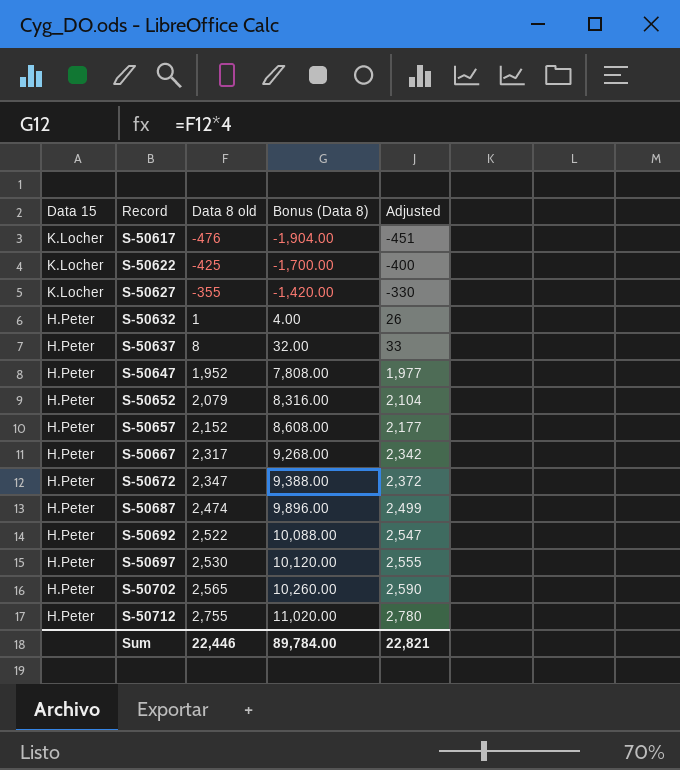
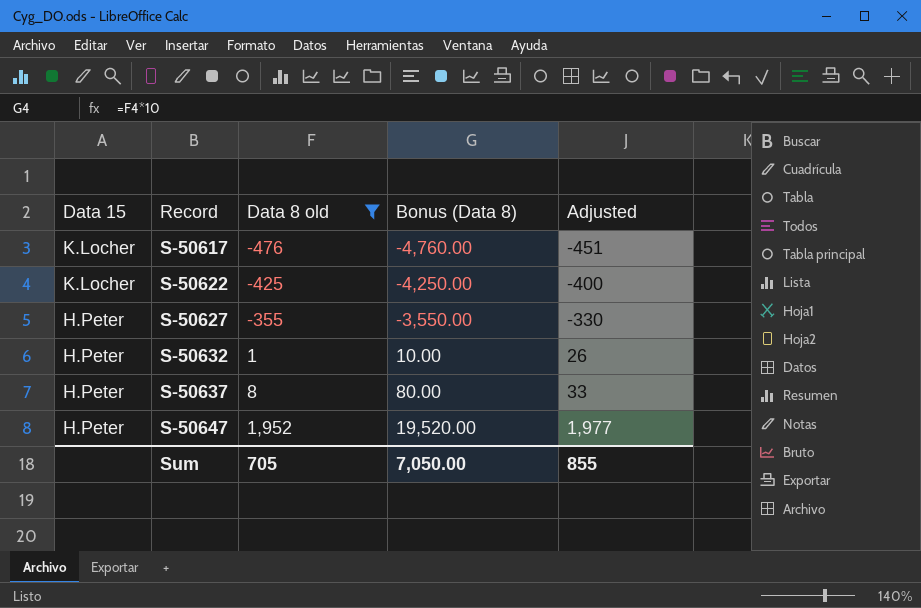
filter: none -> Data 8 old <= 1,952
column Bonus (Data 8) | formula: [Data 8 old] * 4 -> [Data 8 old] * 10
S-50627 | Data 15: K.Locher -> H.Peter
Sum | Data 8 old: 22,446 -> 705
Sum | Bonus (Data 8): 89,784.00 -> 7,050.00
Sum | Adjusted: 22,821 -> 855

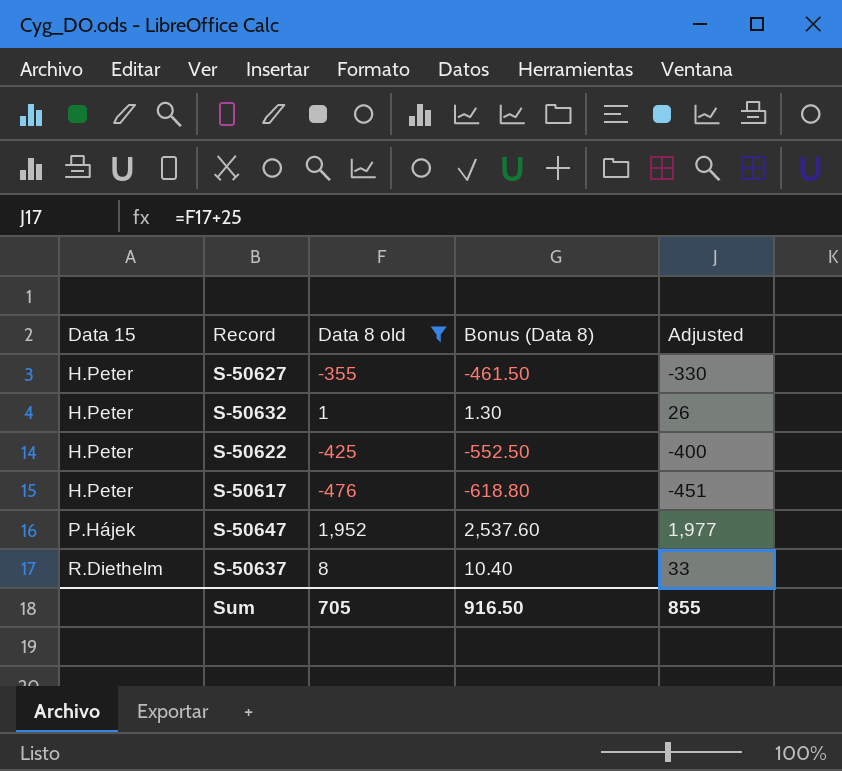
row order: Data 15 descending -> Data 15 ascending
column Bonus (Data 8) | formula: [Data 8 old] * 10 -> [Data 8 old] * 1.3
S-50622 | Data 15: K.Locher -> H.Peter
S-50617 | Data 15: K.Locher -> H.Peter
S-50647 | Data 15: H.Peter -> P.Hájek
S-50637 | Data 15: H.Peter -> R.Diethelm
Sum | Bonus (Data 8): 7,050.00 -> 916.50

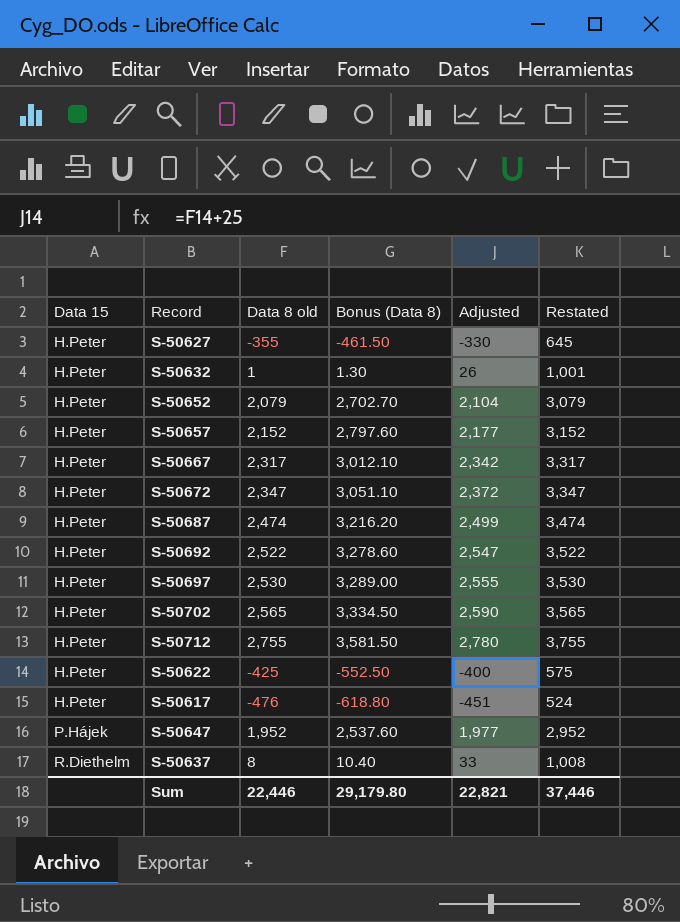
filter: Data 8 old <= 1,952 -> none
column Restated | formula: none -> [Data 8 old] + 1000
Sum | Data 8 old: 705 -> 22,446
Sum | Bonus (Data 8): 916.50 -> 29,179.80
Sum | Adjusted: 855 -> 22,821

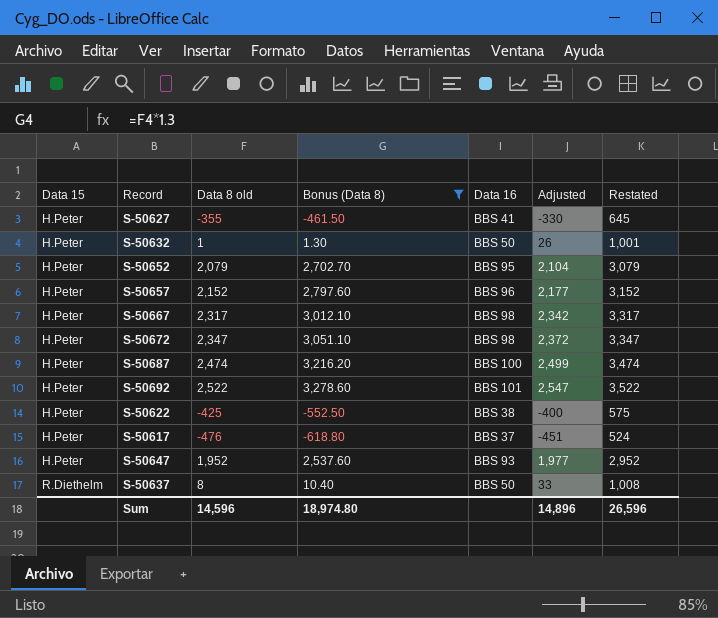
filter: none -> Bonus (Data 8) <= 3,278.60
column Data 16 | position: none -> 5
S-50647 | Data 15: P.Hájek -> H.Peter
Sum | Data 8 old: 22,446 -> 14,596
Sum | Bonus (Data 8): 29,179.80 -> 18,974.80
Sum | Adjusted: 22,821 -> 14,896
Sum | Restated: 37,446 -> 26,596

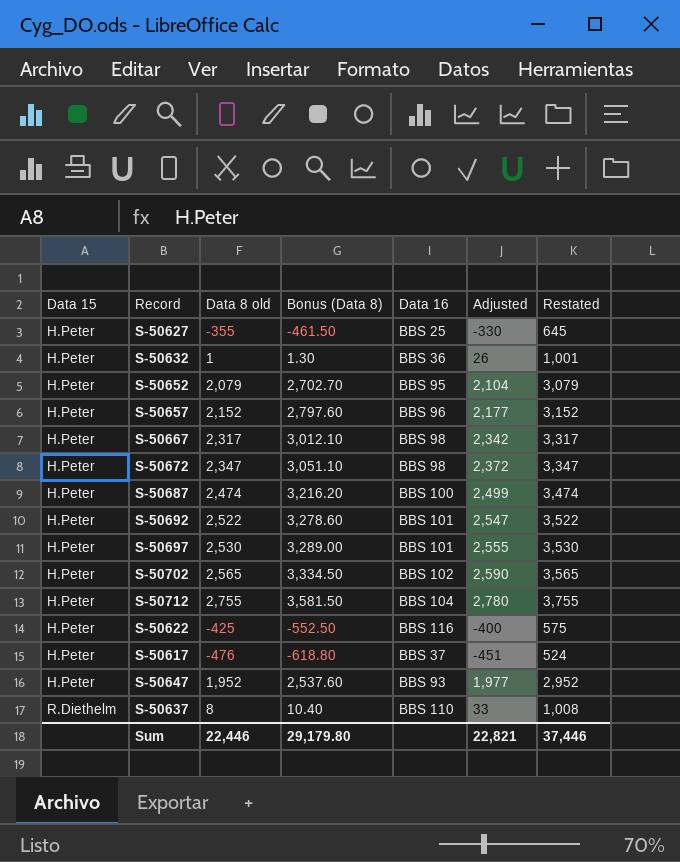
filter: Bonus (Data 8) <= 3,278.60 -> none
S-50627 | Data 16: BBS 41 -> BBS 25
S-50632 | Data 16: BBS 50 -> BBS 36
S-50622 | Data 16: BBS 38 -> BBS 116
S-50637 | Data 16: BBS 50 -> BBS 110
Sum | Data 8 old: 14,596 -> 22,446
Sum | Bonus (Data 8): 18,974.80 -> 29,179.80
Sum | Adjusted: 14,896 -> 22,821
Sum | Restated: 26,596 -> 37,446

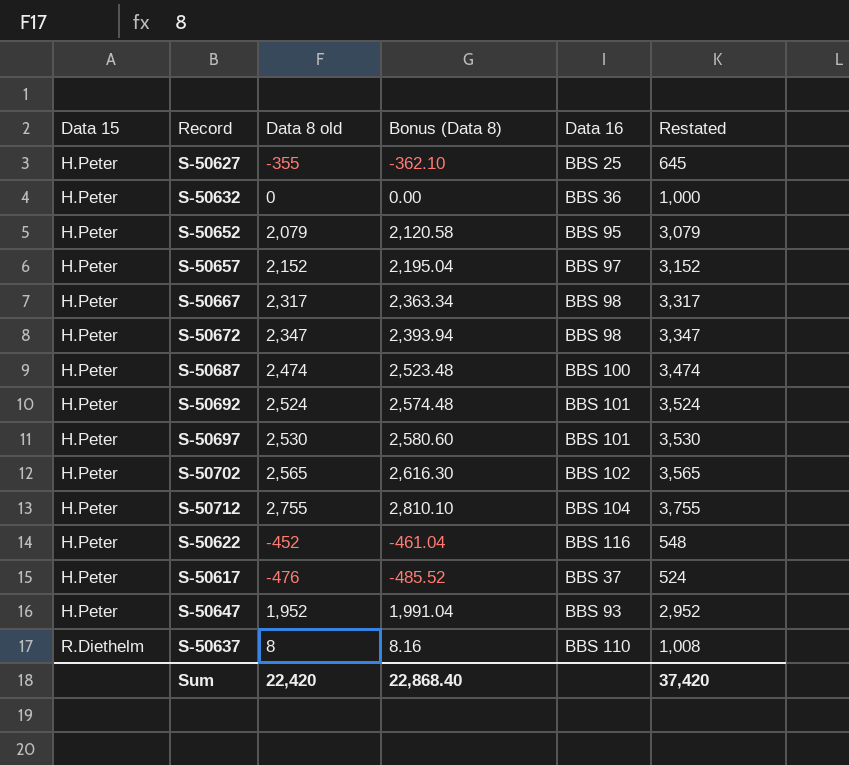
column Adjusted | formula: [Data 8 old] + 25 -> none
column Bonus (Data 8) | formula: [Data 8 old] * 1.3 -> [Data 8 old] * 1.02
S-50632 | Data 8 old: 1 -> 0
S-50632 | Restated: 1,001 -> 1,000
S-50657 | Data 16: BBS 96 -> BBS 97
S-50692 | Data 8 old: 2,522 -> 2,524
S-50692 | Restated: 3,522 -> 3,524
S-50622 | Data 8 old: -425 -> -452
S-50622 | Restated: 575 -> 548
Sum | Data 8 old: 22,446 -> 22,420
Sum | Bonus (Data 8): 29,179.80 -> 22,868.40
Sum | Restated: 37,446 -> 37,420

